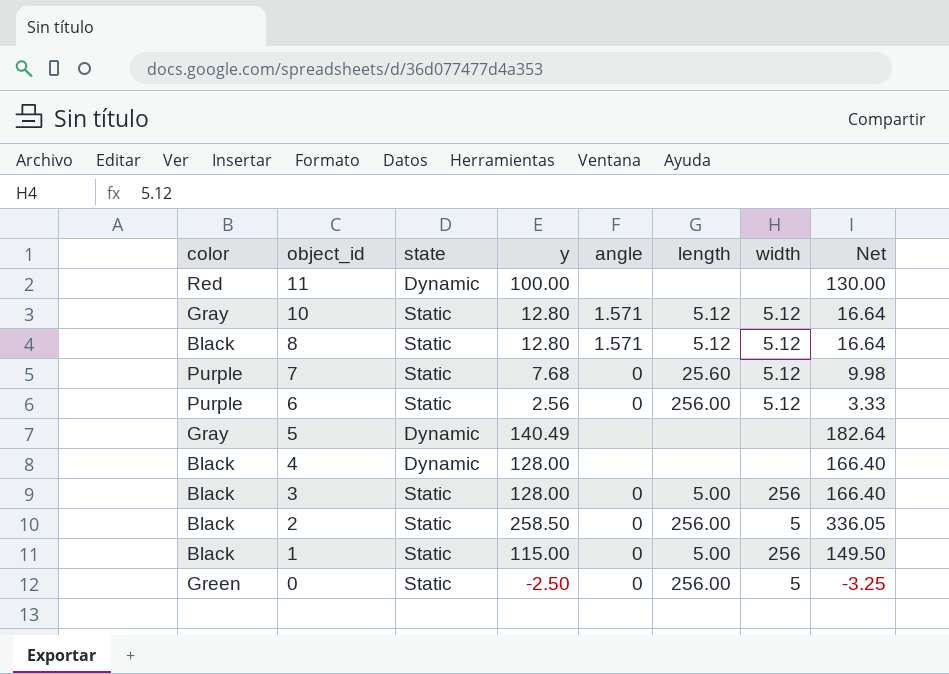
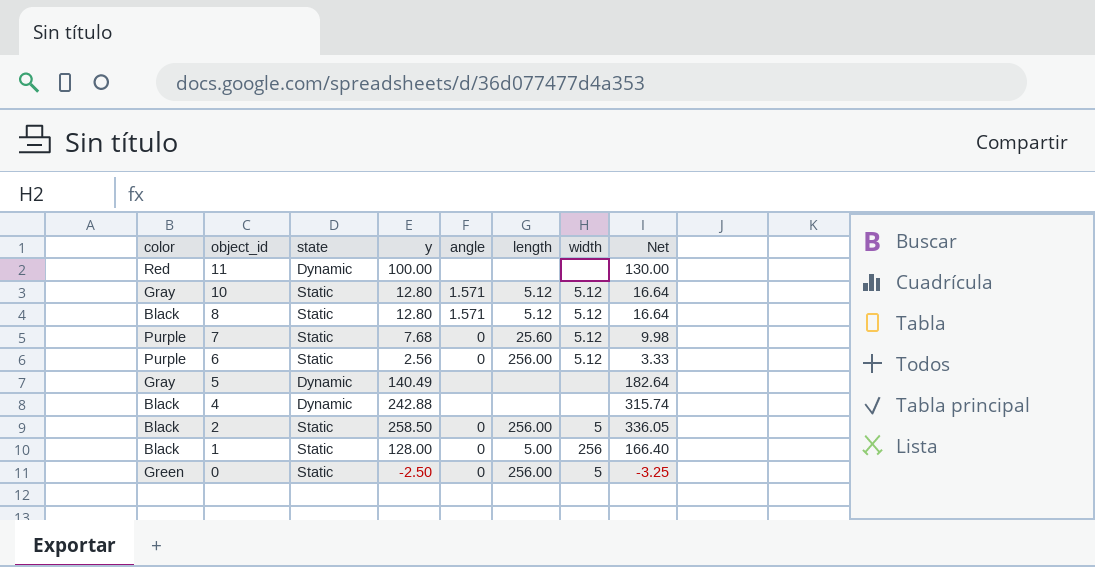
row 3: Black | Static | 128.00 | 0 | 5.00 | 256 | 166.40 -> none
4 | y: 128.00 -> 242.88
4 | Net: 166.40 -> 315.74
1 | y: 115.00 -> 128.00
1 | Net: 149.50 -> 166.40

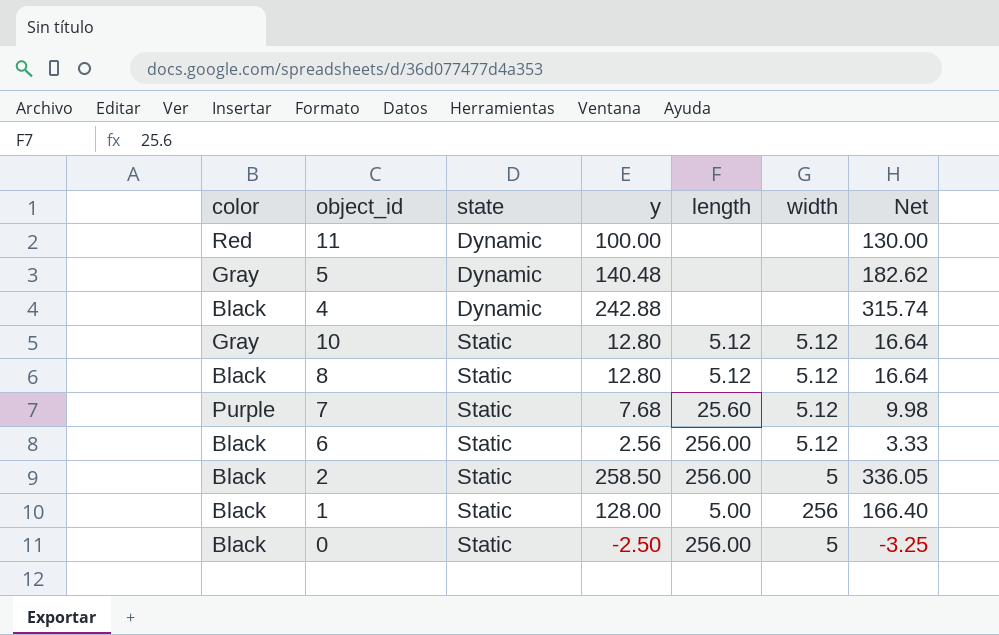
row order: object_id descending -> state ascending
column angle | position: 5 -> none
5 | y: 140.49 -> 140.48
5 | Net: 182.64 -> 182.62
6 | color: Purple -> Black
0 | color: Green -> Black

